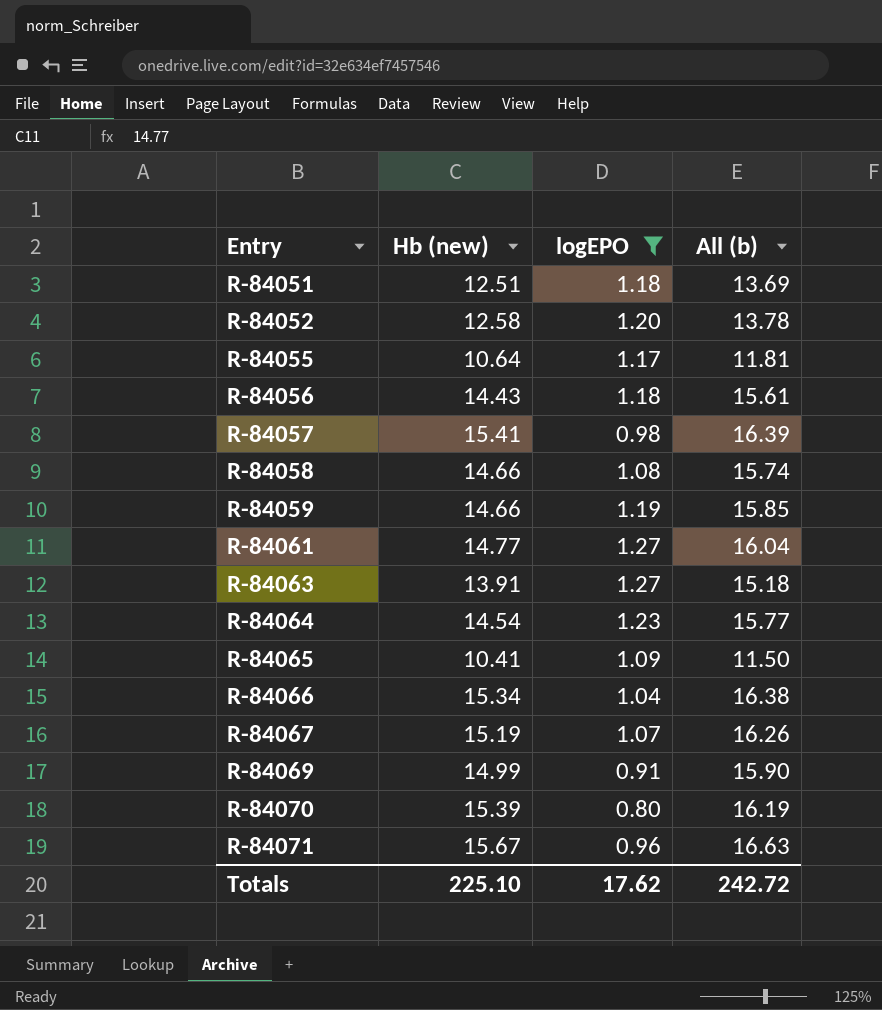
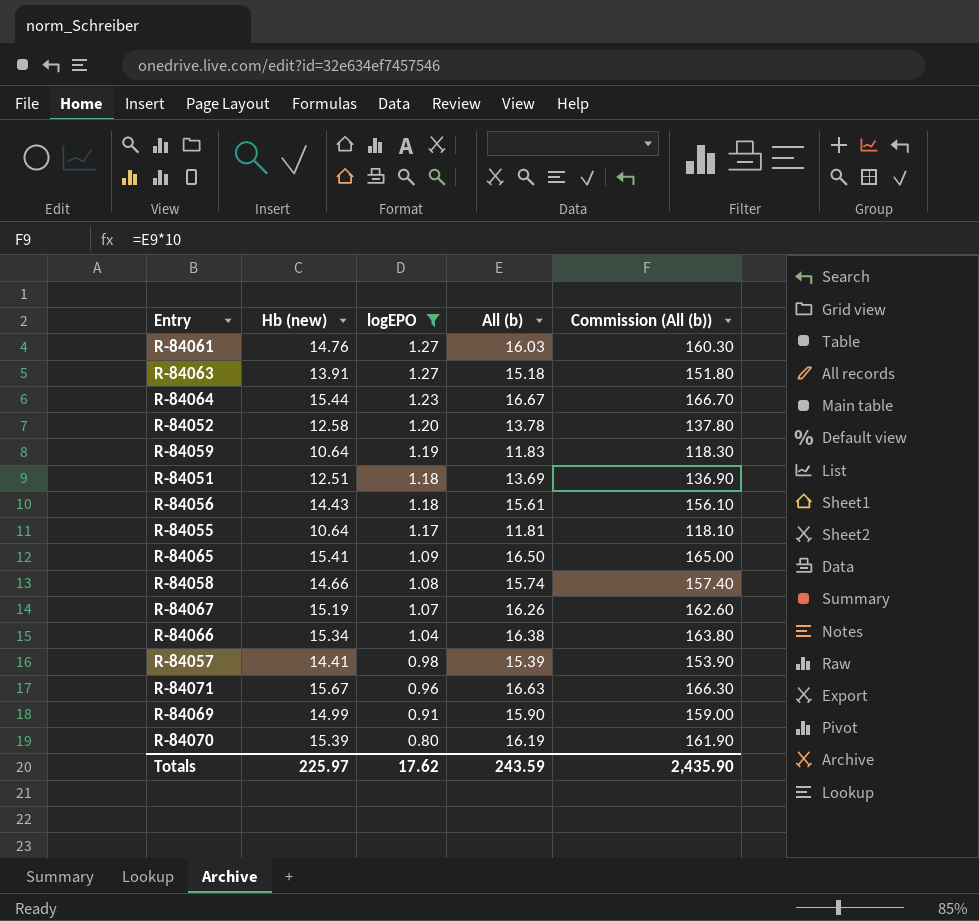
row order: Entry ascending -> logEPO descending
column Commission (All (b)) | formula: none -> [All (b)] * 10
R-84061 | Hb (new): 14.77 -> 14.76
R-84061 | All (b): 16.04 -> 16.03
R-84064 | Hb (new): 14.54 -> 15.44
R-84064 | All (b): 15.77 -> 16.67
R-84059 | Hb (new): 14.66 -> 10.64
R-84059 | All (b): 15.85 -> 11.83
R-84065 | Hb (new): 10.41 -> 15.41
R-84065 | All (b): 11.50 -> 16.50
R-84057 | Hb (new): 15.41 -> 14.41
R-84057 | All (b): 16.39 -> 15.39
Totals | Hb (new): 225.10 -> 225.97
Totals | All (b): 242.72 -> 243.59

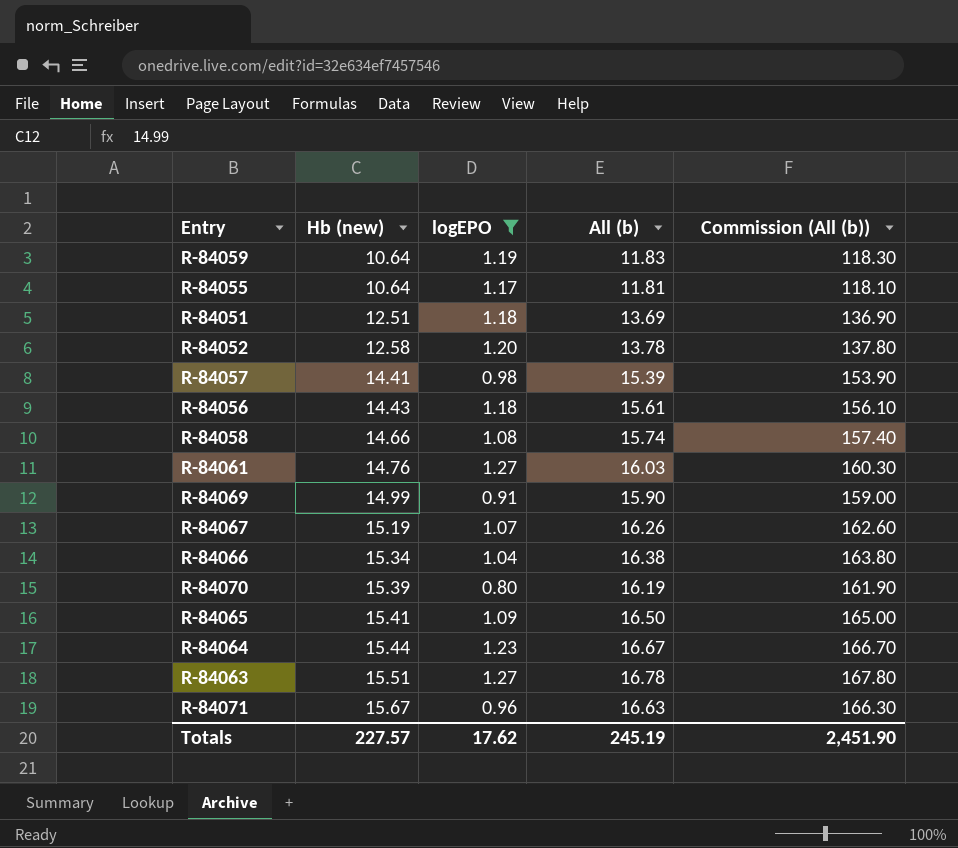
row order: logEPO descending -> Hb (new) ascending
R-84063 | Hb (new): 13.91 -> 15.51
R-84063 | All (b): 15.18 -> 16.78
R-84063 | Commission (All (b)): 151.80 -> 167.80
Totals | Hb (new): 225.97 -> 227.57
Totals | All (b): 243.59 -> 245.19
Totals | Commission (All (b)): 2,435.90 -> 2,451.90

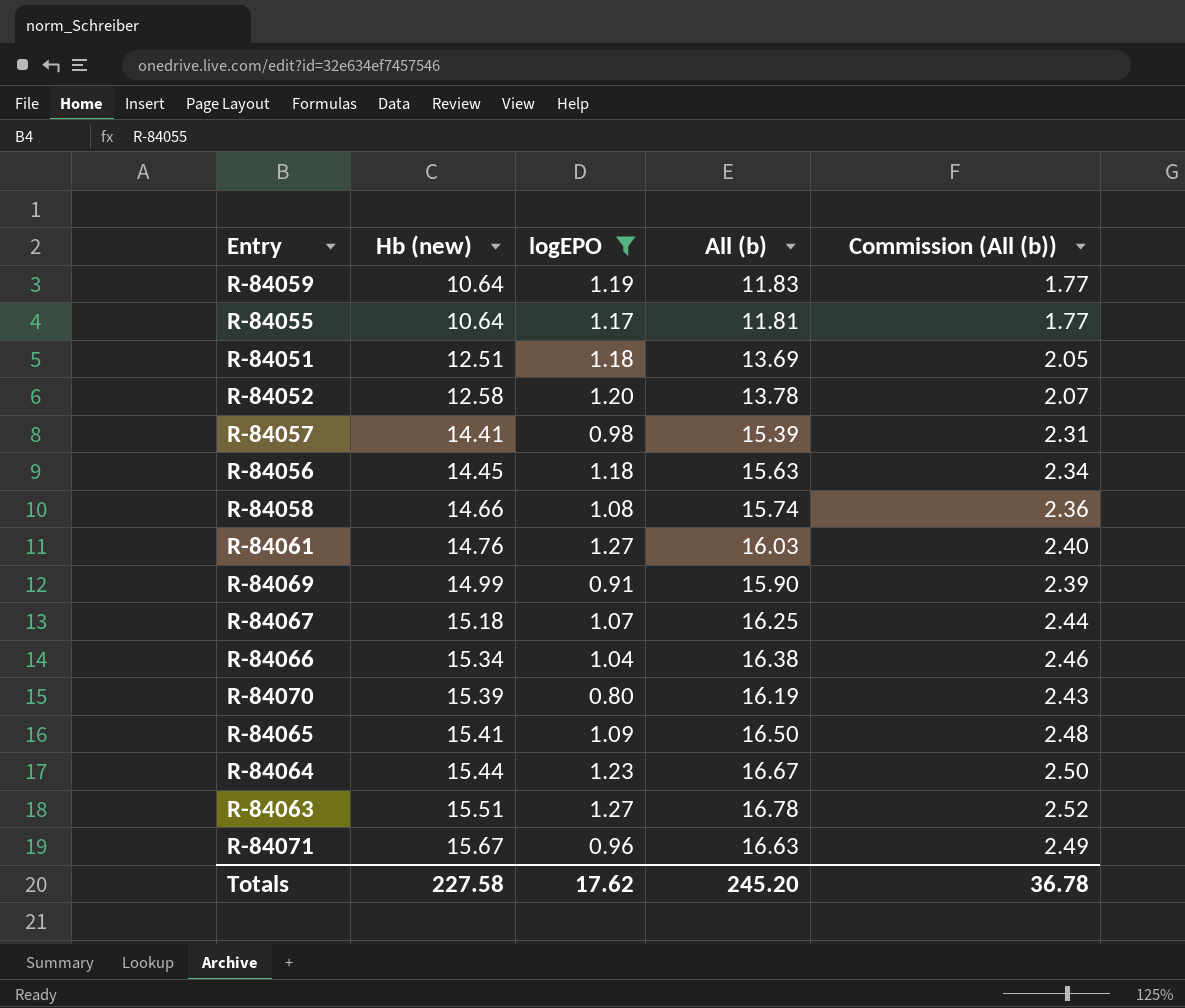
column Commission (All (b)) | formula: [All (b)] * 10 -> [All (b)] * 0.15
R-84056 | Hb (new): 14.43 -> 14.45
R-84056 | All (b): 15.61 -> 15.63
R-84067 | Hb (new): 15.19 -> 15.18
R-84067 | All (b): 16.26 -> 16.25
Totals | Hb (new): 227.57 -> 227.58
Totals | All (b): 245.19 -> 245.20
Totals | Commission (All (b)): 2,451.90 -> 36.78

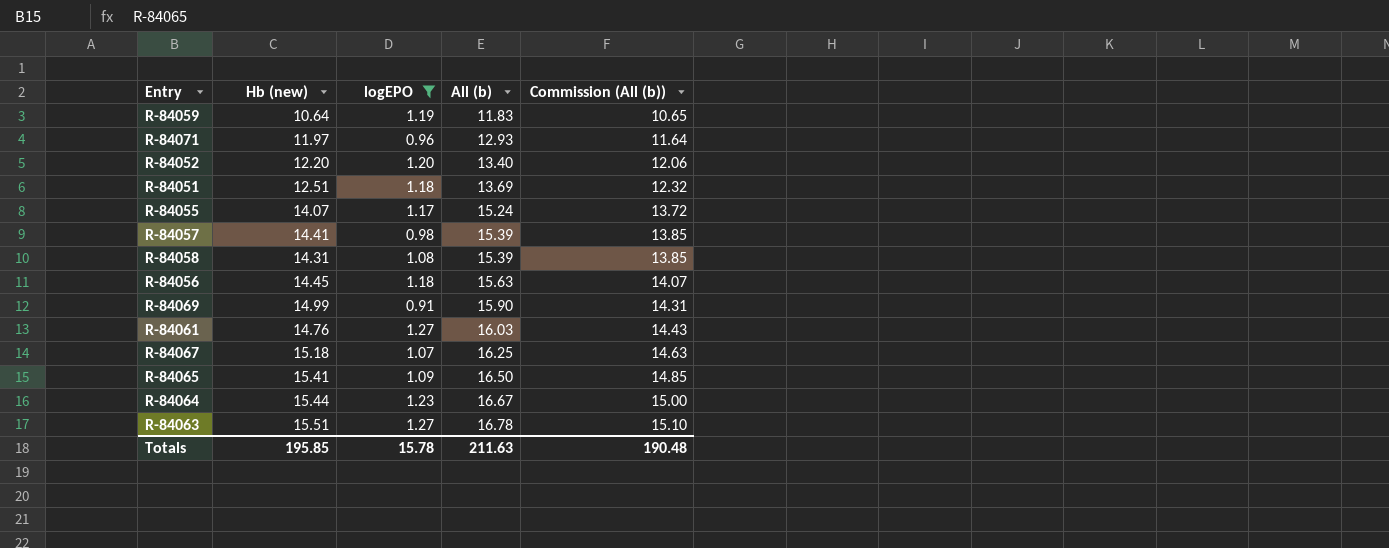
row order: Hb (new) ascending -> All (b) ascending
column Commission (All (b)) | formula: [All (b)] * 0.15 -> [All (b)] * 0.9
row R-84066: 15.34 | 1.04 | 16.38 | 2.46 -> none
row R-84070: 15.39 | 0.80 | 16.19 | 2.43 -> none
R-84071 | Hb (new): 15.67 -> 11.97
R-84071 | All (b): 16.63 -> 12.93
R-84052 | Hb (new): 12.58 -> 12.20
R-84052 | All (b): 13.78 -> 13.40
R-84055 | Hb (new): 10.64 -> 14.07
R-84055 | All (b): 11.81 -> 15.24
R-84058 | Hb (new): 14.66 -> 14.31
R-84058 | All (b): 15.74 -> 15.39
Totals | Hb (new): 227.58 -> 195.85
Totals | logEPO: 17.62 -> 15.78
Totals | All (b): 245.20 -> 211.63
Totals | Commission (All (b)): 36.78 -> 190.48

